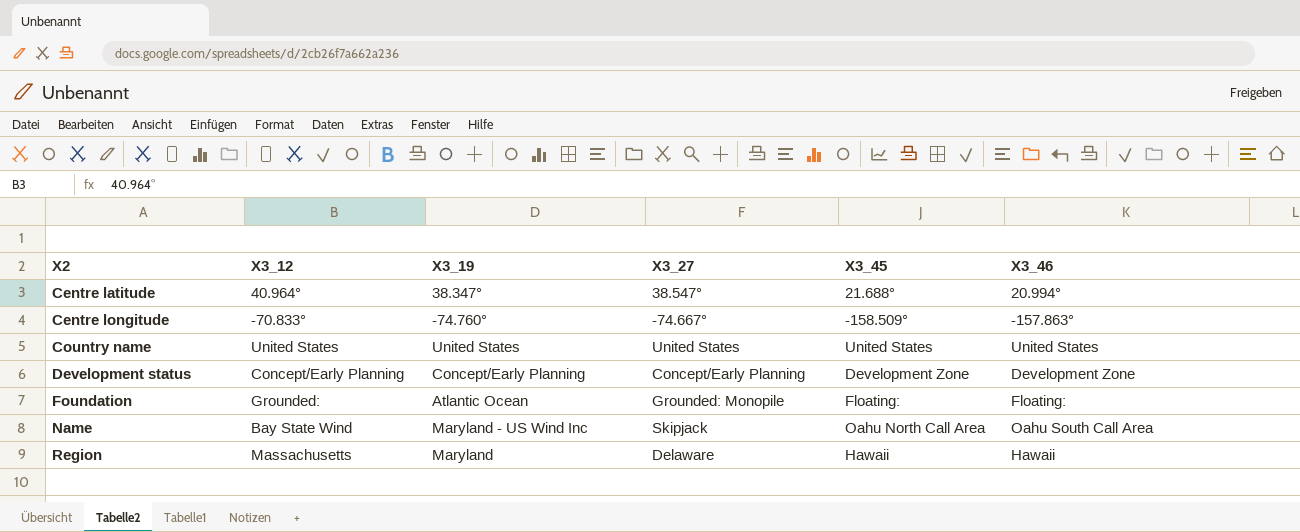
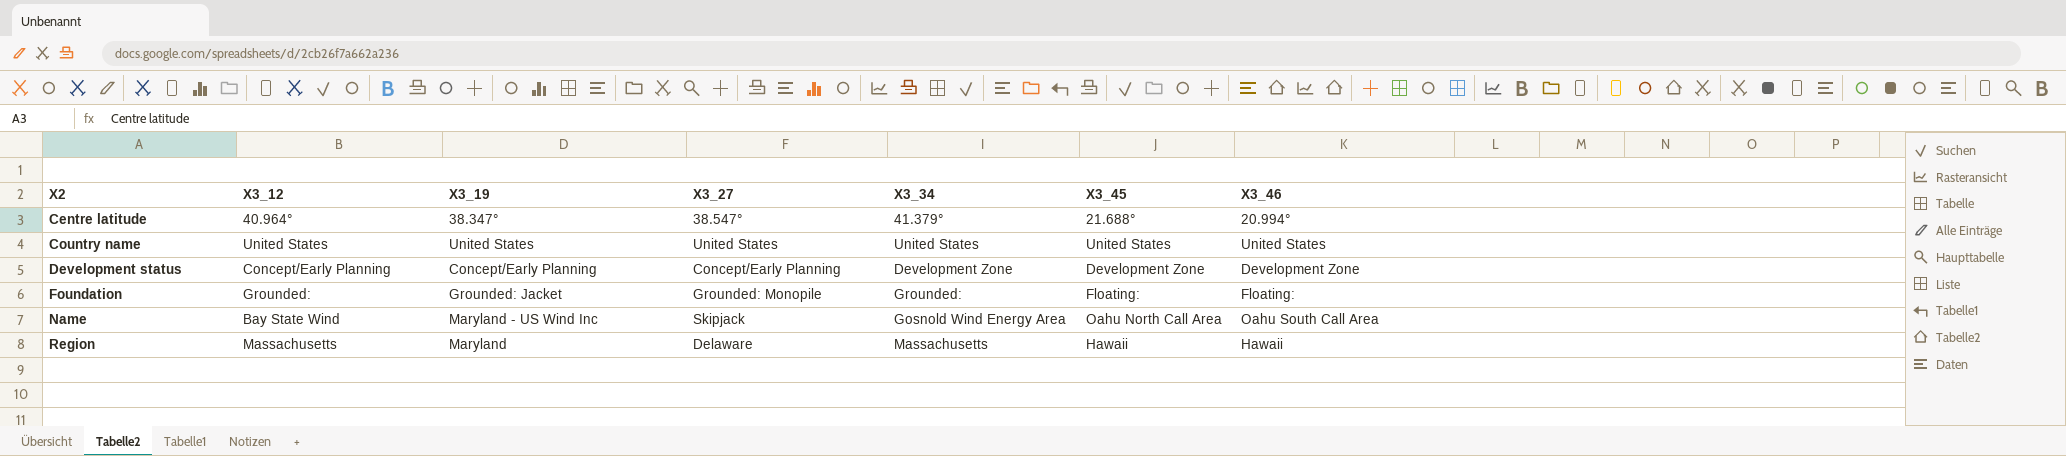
column X3_34 | position: none -> 5
row Centre longitude: -70.833° | -74.760° | -74.667° | -158.509° | -157.863° -> none
Foundation | X3_19: Atlantic Ocean -> Grounded: Jacket

